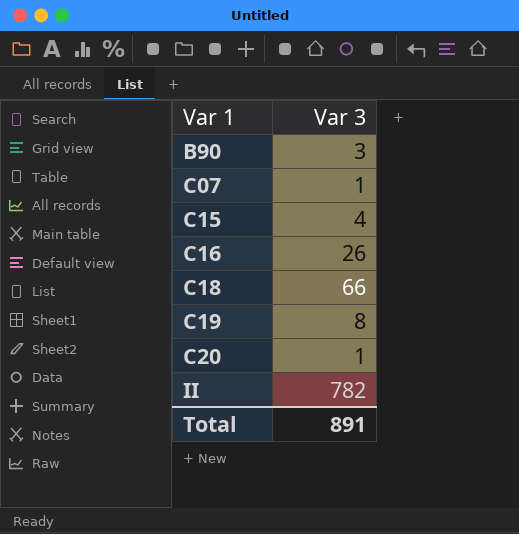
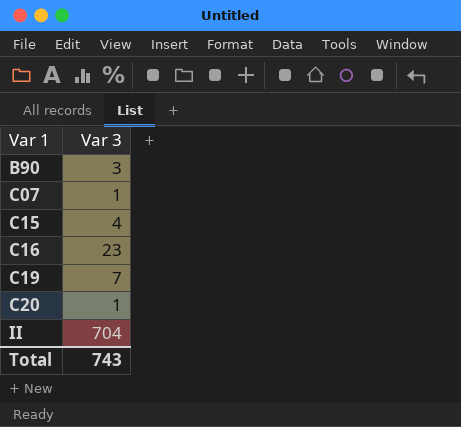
row C18: 66 -> none
C16 | Var 3: 26 -> 23
C19 | Var 3: 8 -> 7
II | Var 3: 782 -> 704
Total | Var 3: 891 -> 743

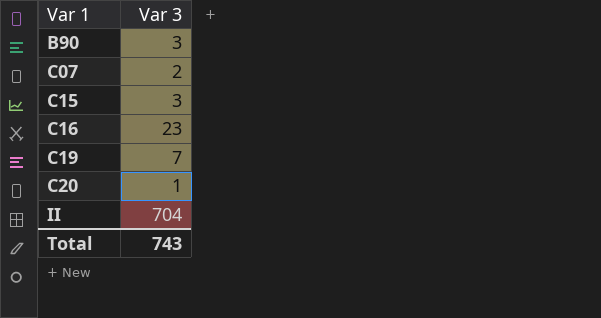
C07 | Var 3: 1 -> 2
C15 | Var 3: 4 -> 3

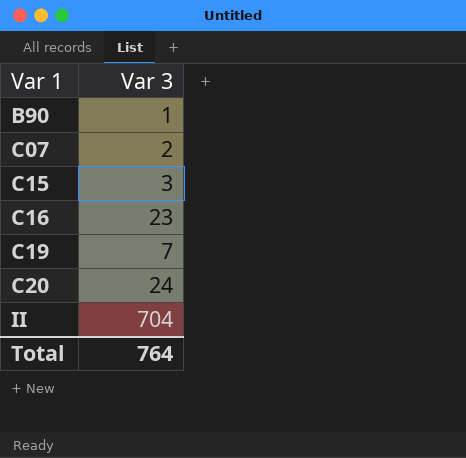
B90 | Var 3: 3 -> 1
C20 | Var 3: 1 -> 24
Total | Var 3: 743 -> 764

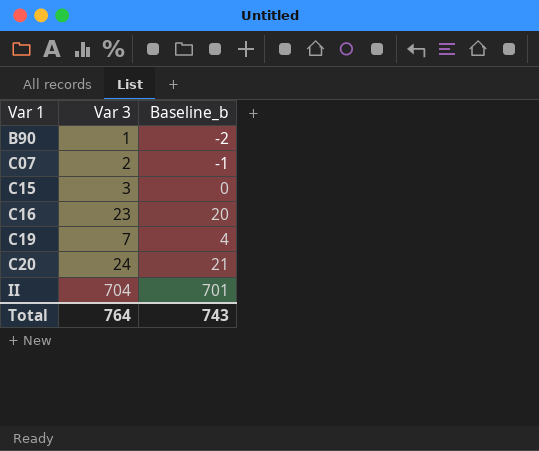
column Baseline_b | formula: none -> [Var 3] - 3

